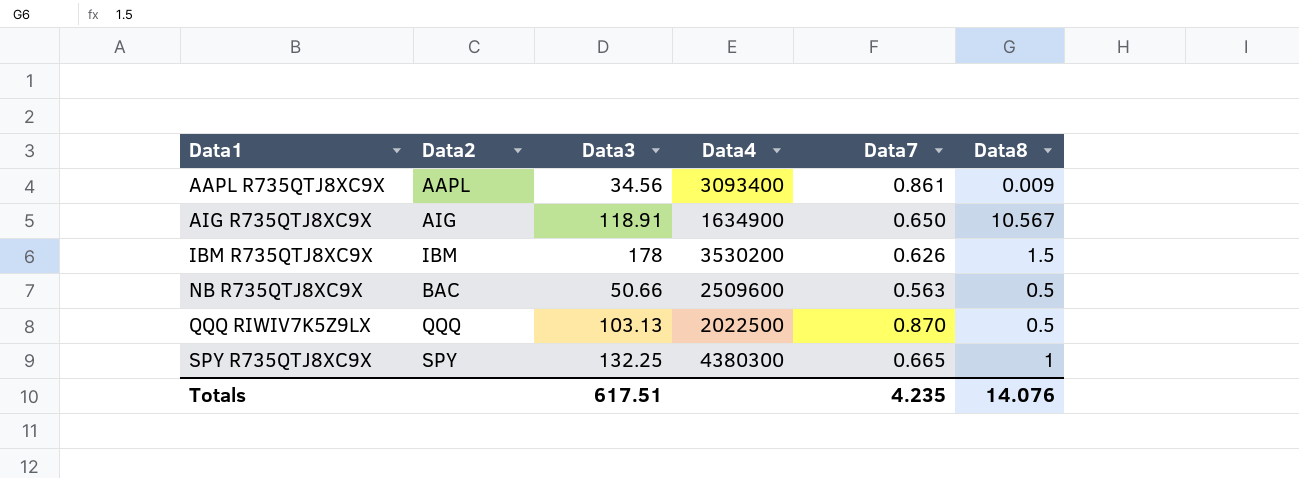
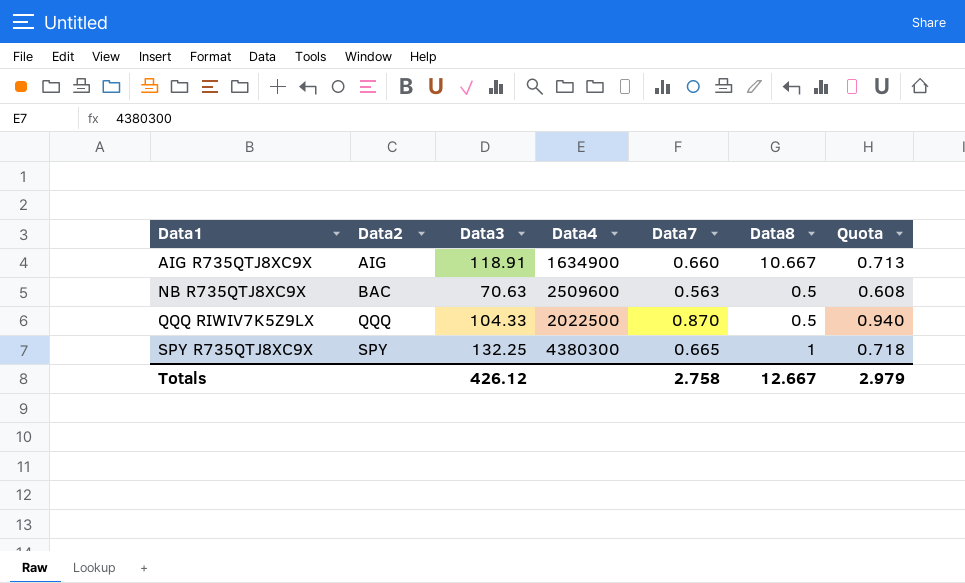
column Quota | formula: none -> [Data7] * 1.08
row AAPL R735QTJ8XC9X: AAPL | 34.56 | 3093400 | 0.861 | 0.009 -> none
row IBM R735QTJ8XC9X: IBM | 178 | 3530200 | 0.626 | 1.5 -> none
AIG R735QTJ8XC9X | Data7: 0.650 -> 0.660
AIG R735QTJ8XC9X | Data8: 10.567 -> 10.667
NB R735QTJ8XC9X | Data3: 50.66 -> 70.63
QQQ RIWIV7K5Z9LX | Data3: 103.13 -> 104.33
Totals | Data3: 617.51 -> 426.12
Totals | Data7: 4.235 -> 2.758
Totals | Data8: 14.076 -> 12.667

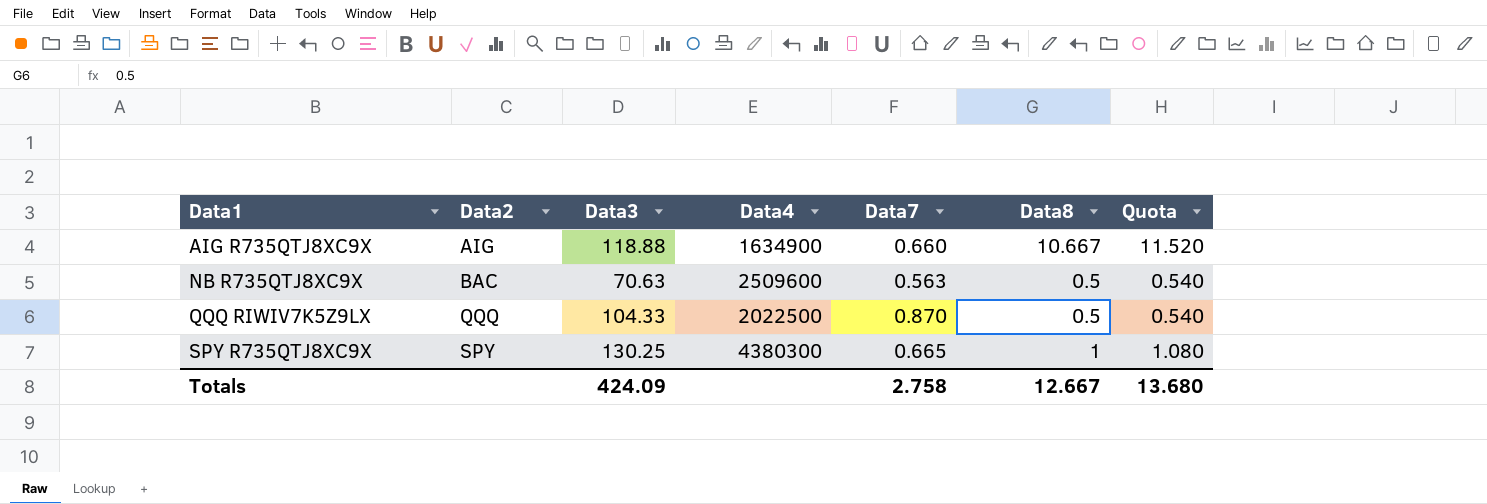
column Quota | formula: [Data7] * 1.08 -> [Data8] * 1.08
AIG R735QTJ8XC9X | Data3: 118.91 -> 118.88
SPY R735QTJ8XC9X | Data3: 132.25 -> 130.25
Totals | Data3: 426.12 -> 424.09
Totals | Quota: 2.979 -> 13.680

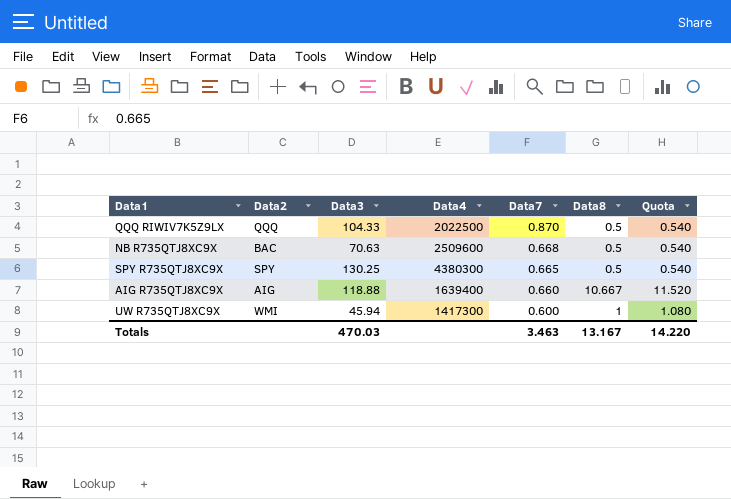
row order: Data1 ascending -> Data7 descending
NB R735QTJ8XC9X | Data7: 0.563 -> 0.668
SPY R735QTJ8XC9X | Data8: 1 -> 0.5
SPY R735QTJ8XC9X | Quota: 1.080 -> 0.540
AIG R735QTJ8XC9X | Data4: 1634900 -> 1639400
row UW R735QTJ8XC9X: none -> WMI | 45.94 | 1417300 | 0.600 | 1 | 1.080
Totals | Data3: 424.09 -> 470.03
Totals | Data7: 2.758 -> 3.463
Totals | Data8: 12.667 -> 13.167
Totals | Quota: 13.680 -> 14.220

